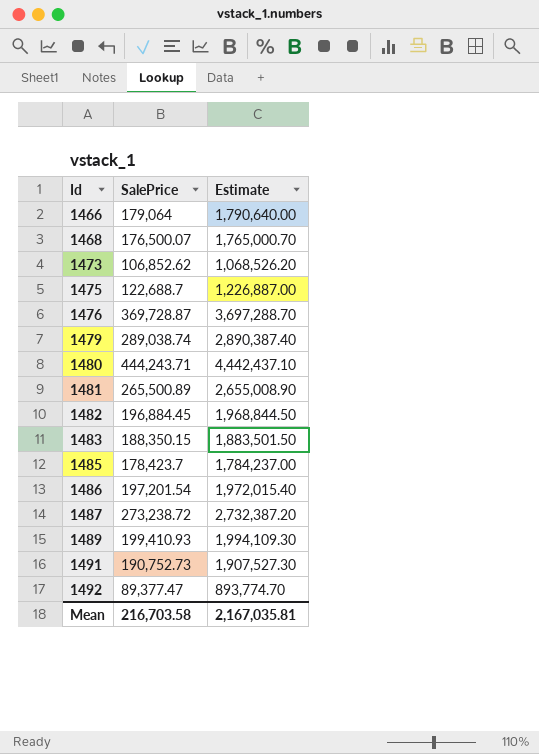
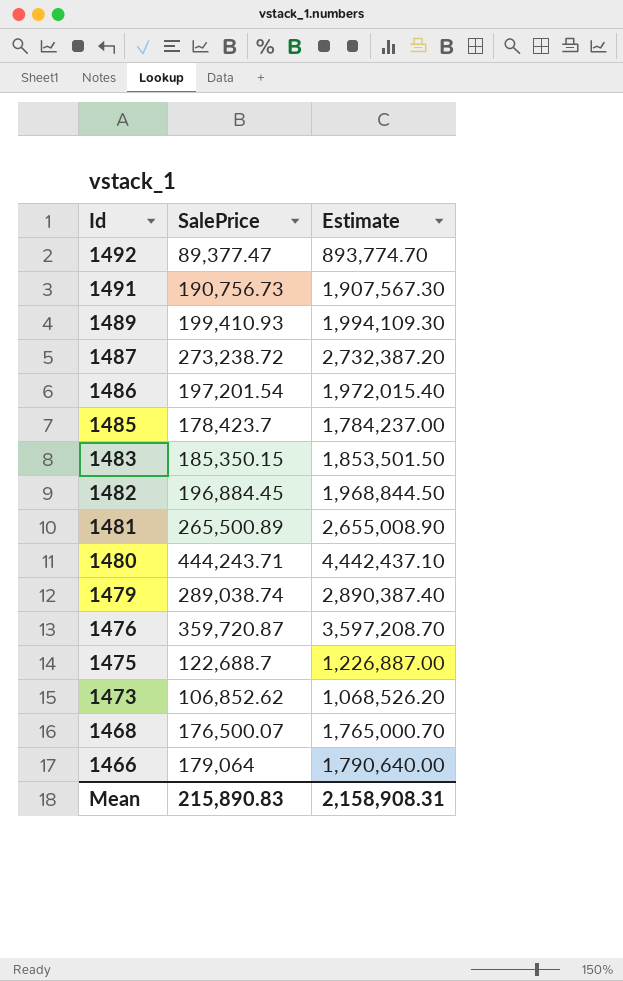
row order: Id ascending -> Id descending
1491 | SalePrice: 190,752.73 -> 190,756.73
1491 | Estimate: 1,907,527.30 -> 1,907,567.30
1483 | SalePrice: 188,350.15 -> 185,350.15
1483 | Estimate: 1,883,501.50 -> 1,853,501.50
1476 | SalePrice: 369,728.87 -> 359,720.87
1476 | Estimate: 3,697,288.70 -> 3,597,208.70
Mean | SalePrice: 216,703.58 -> 215,890.83
Mean | Estimate: 2,167,035.81 -> 2,158,908.31

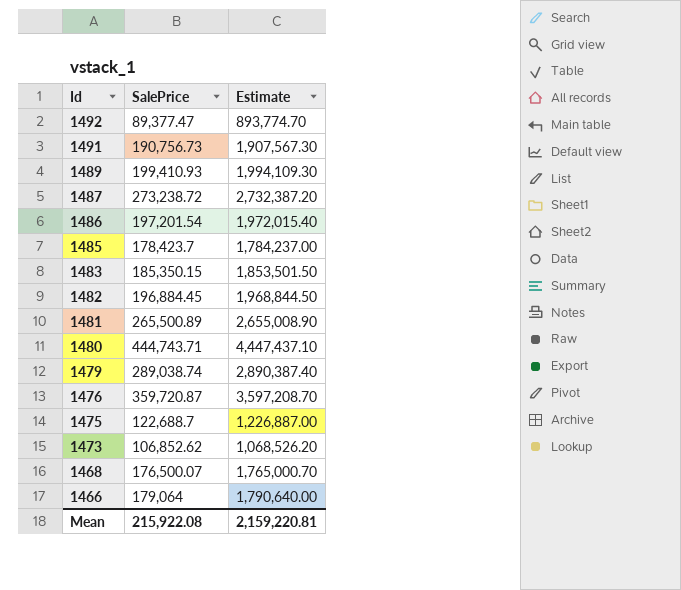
1480 | SalePrice: 444,243.71 -> 444,743.71
1480 | Estimate: 4,442,437.10 -> 4,447,437.10
Mean | SalePrice: 215,890.83 -> 215,922.08
Mean | Estimate: 2,158,908.31 -> 2,159,220.81

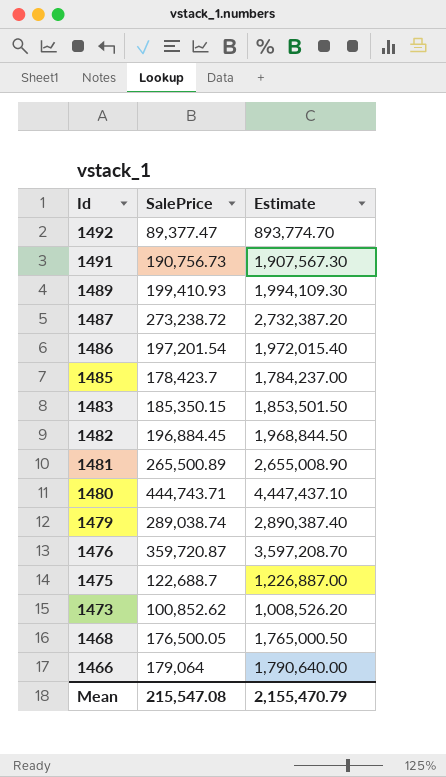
1473 | SalePrice: 106,852.62 -> 100,852.62
1473 | Estimate: 1,068,526.20 -> 1,008,526.20
1468 | SalePrice: 176,500.07 -> 176,500.05
1468 | Estimate: 1,765,000.70 -> 1,765,000.50
Mean | SalePrice: 215,922.08 -> 215,547.08
Mean | Estimate: 2,159,220.81 -> 2,155,470.79

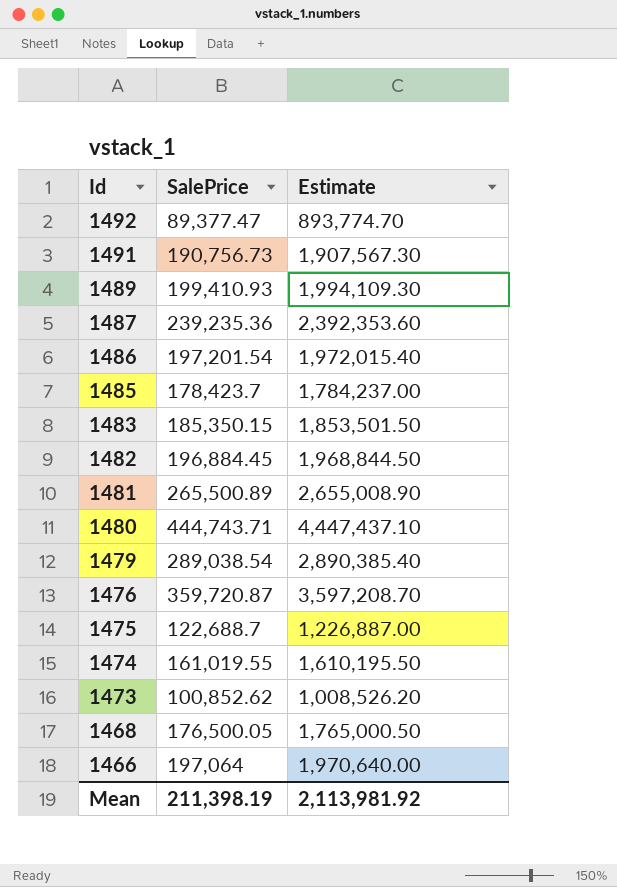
1487 | SalePrice: 273,238.72 -> 239,235.36
1487 | Estimate: 2,732,387.20 -> 2,392,353.60
1479 | SalePrice: 289,038.74 -> 289,038.54
1479 | Estimate: 2,890,387.40 -> 2,890,385.40
row 1474: none -> 161,019.55 | 1,610,195.50
1466 | SalePrice: 179,064 -> 197,064
1466 | Estimate: 1,790,640.00 -> 1,970,640.00
Mean | SalePrice: 215,547.08 -> 211,398.19
Mean | Estimate: 2,155,470.79 -> 2,113,981.92

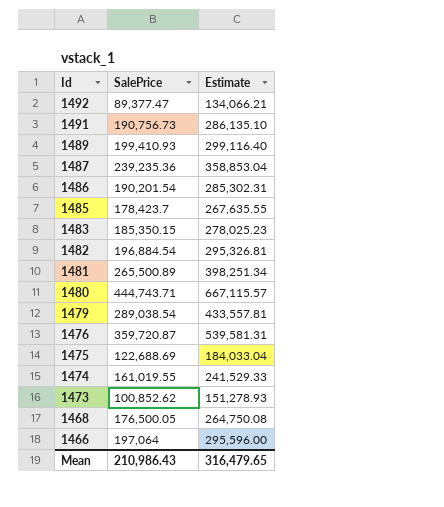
column Estimate | formula: [SalePrice] * 10 -> [SalePrice] * 1.5
1486 | SalePrice: 197,201.54 -> 190,201.54
1482 | SalePrice: 196,884.45 -> 196,884.54
1475 | SalePrice: 122,688.7 -> 122,688.69
Mean | SalePrice: 211,398.19 -> 210,986.43
Mean | Estimate: 2,113,981.92 -> 316,479.65

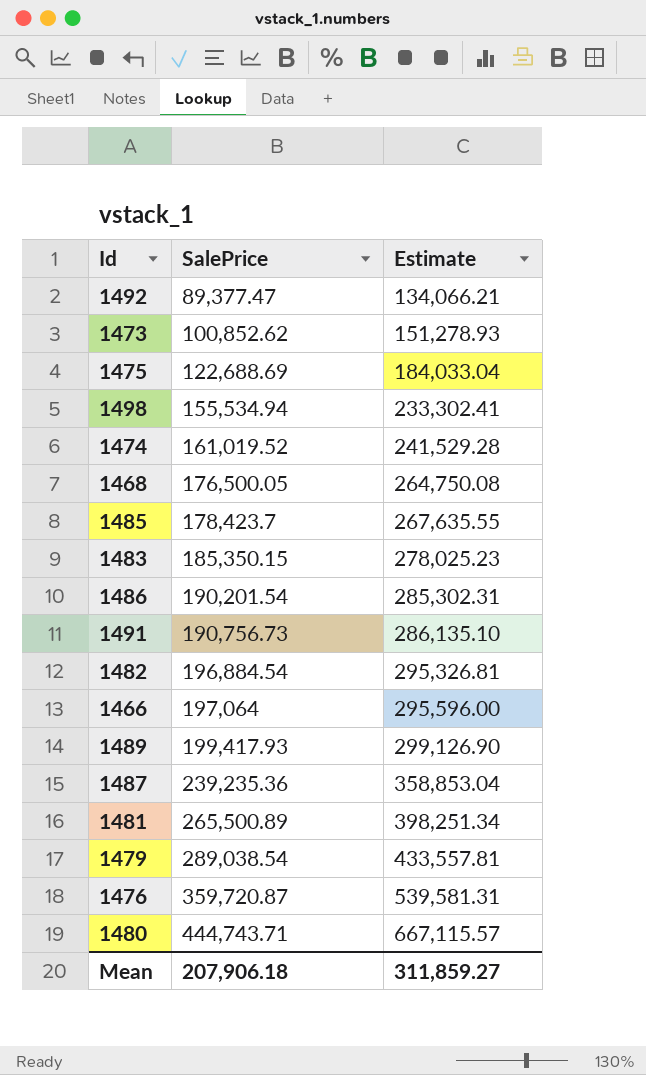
row order: Id descending -> SalePrice ascending
row 1498: none -> 155,534.94 | 233,302.41
1474 | SalePrice: 161,019.55 -> 161,019.52
1474 | Estimate: 241,529.33 -> 241,529.28
1489 | SalePrice: 199,410.93 -> 199,417.93
1489 | Estimate: 299,116.40 -> 299,126.90
Mean | SalePrice: 210,986.43 -> 207,906.18
Mean | Estimate: 316,479.65 -> 311,859.27

